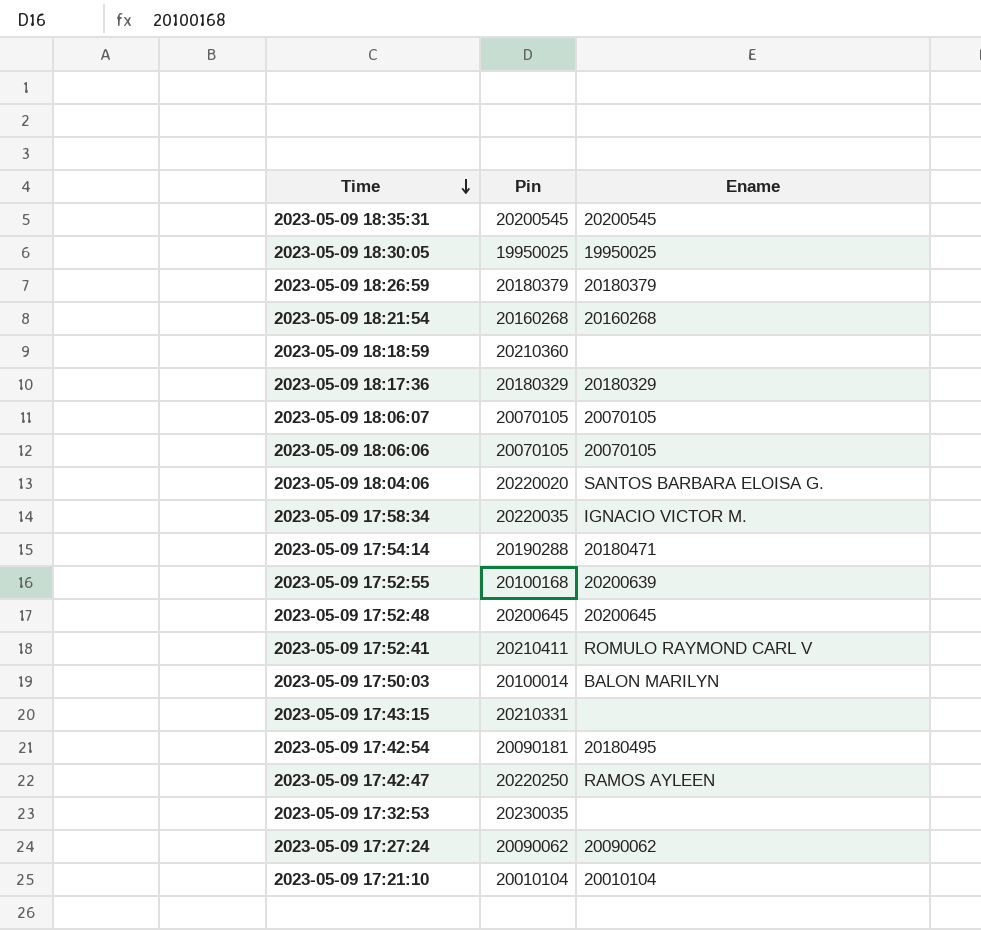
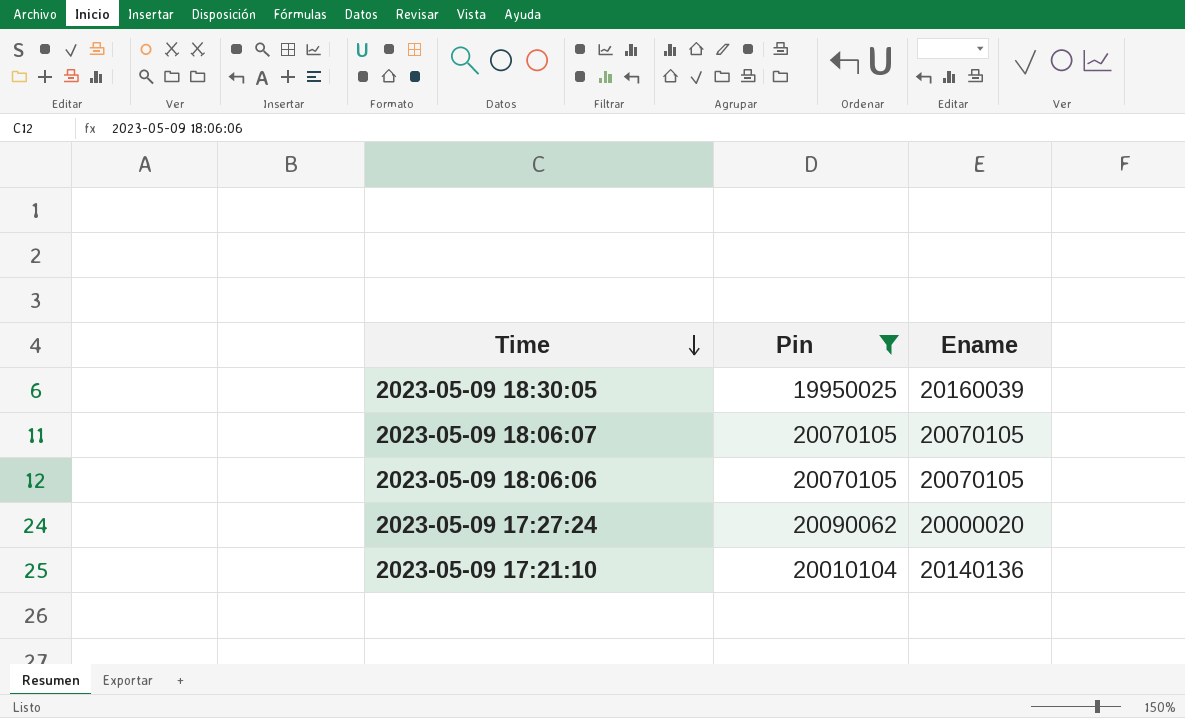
filter: none -> Pin <= 20090062
2023-05-09 18:30:05 | Ename: 19950025 -> 20160039
2023-05-09 17:27:24 | Ename: 20090062 -> 20000020
2023-05-09 17:21:10 | Ename: 20010104 -> 20140136

